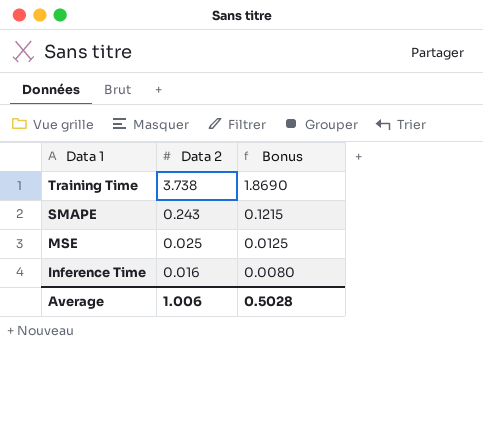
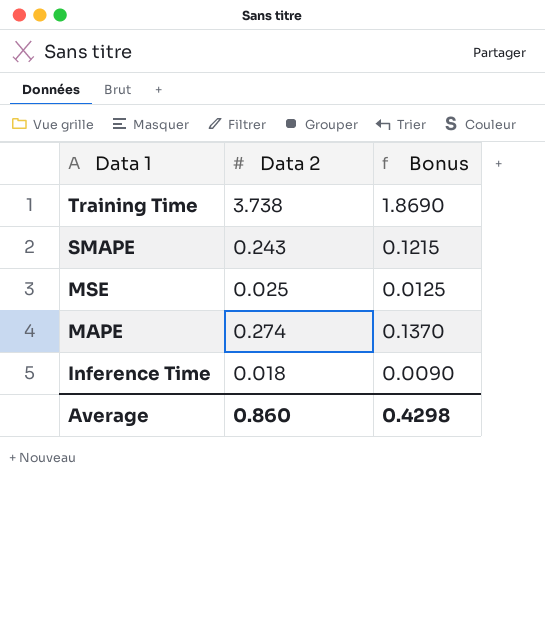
row MAPE: none -> 0.274 | 0.1370
Inference Time | Data 2: 0.016 -> 0.018
Inference Time | Bonus: 0.0080 -> 0.0090
Average | Data 2: 1.006 -> 0.860
Average | Bonus: 0.5028 -> 0.4298

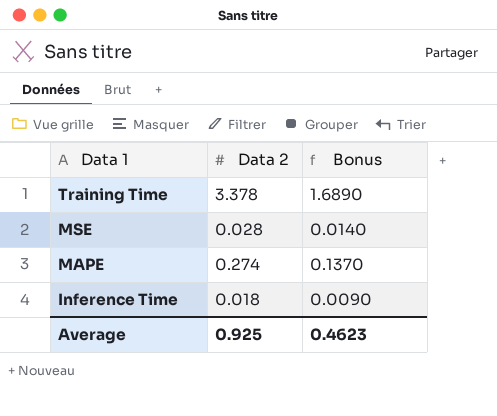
row SMAPE: 0.243 | 0.1215 -> none
Training Time | Data 2: 3.738 -> 3.378
Training Time | Bonus: 1.8690 -> 1.6890
MSE | Data 2: 0.025 -> 0.028
MSE | Bonus: 0.0125 -> 0.0140
Average | Data 2: 0.860 -> 0.925
Average | Bonus: 0.4298 -> 0.4623

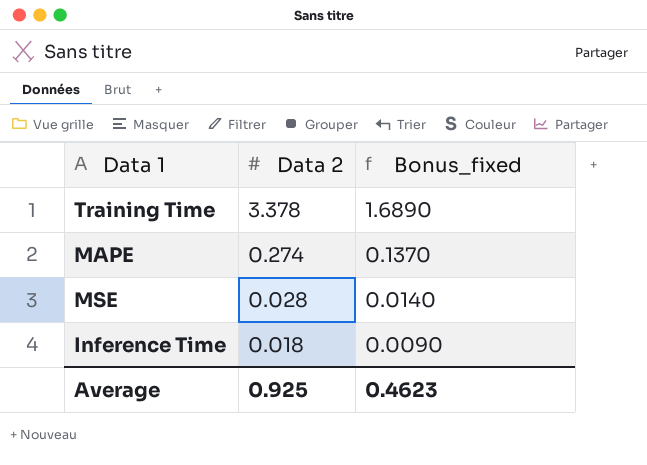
row order: Data 1 descending -> Data 2 descending
column name: Bonus -> Bonus_fixed

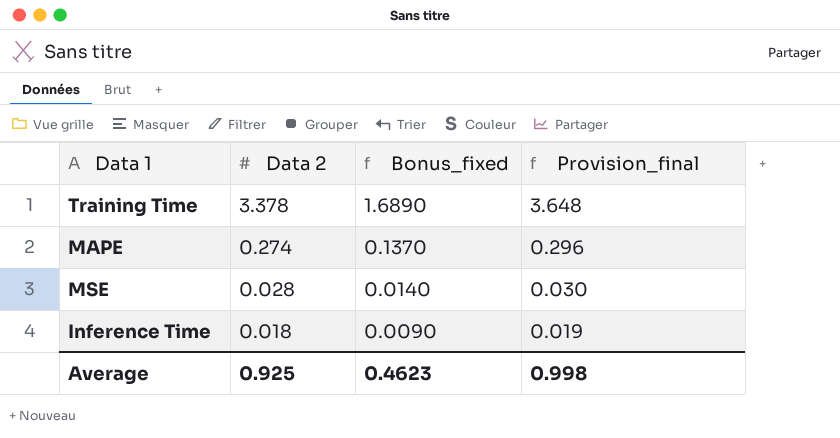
column Provision_final | formula: none -> [Data 2] * 1.08

